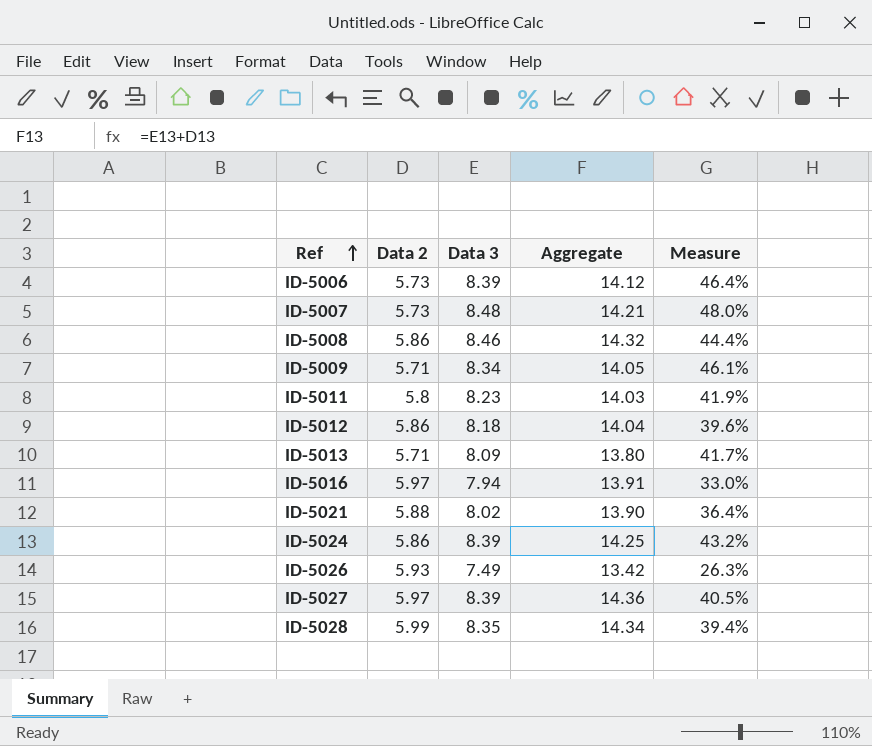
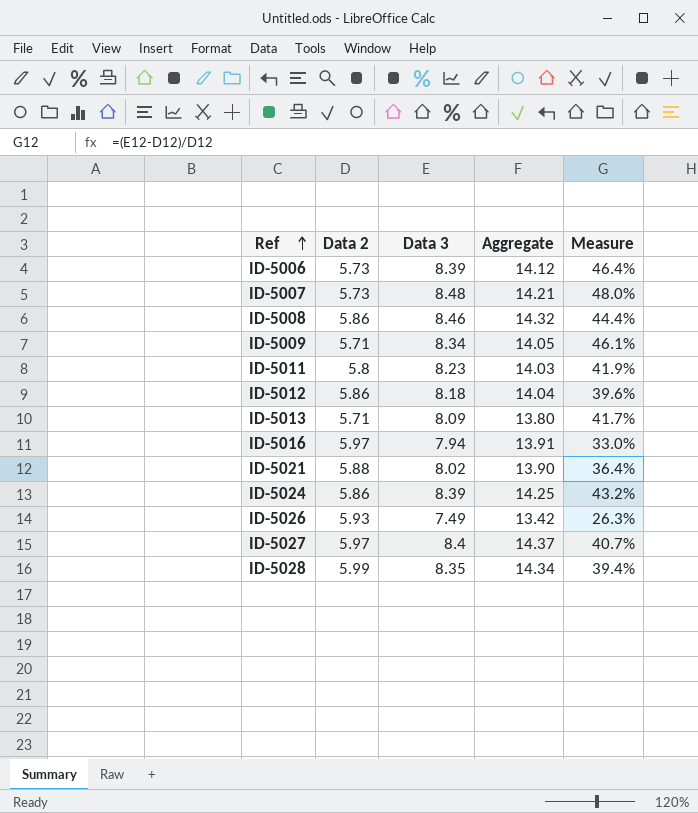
ID-5027 | Data 3: 8.39 -> 8.4
ID-5027 | Aggregate: 14.36 -> 14.37
ID-5027 | Measure: 40.5% -> 40.7%

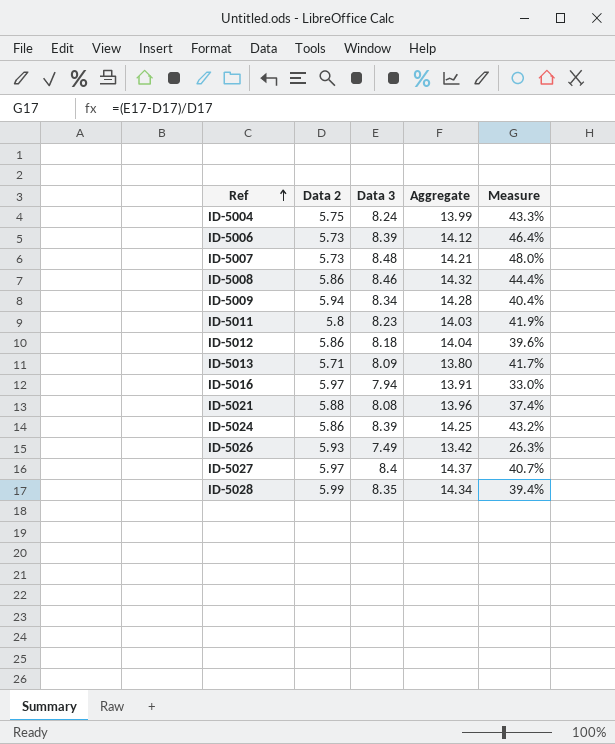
row ID-5004: none -> 5.75 | 8.24 | 13.99 | 43.3%
ID-5009 | Data 2: 5.71 -> 5.94
ID-5009 | Aggregate: 14.05 -> 14.28
ID-5009 | Measure: 46.1% -> 40.4%
ID-5021 | Data 3: 8.02 -> 8.08
ID-5021 | Aggregate: 13.90 -> 13.96
ID-5021 | Measure: 36.4% -> 37.4%

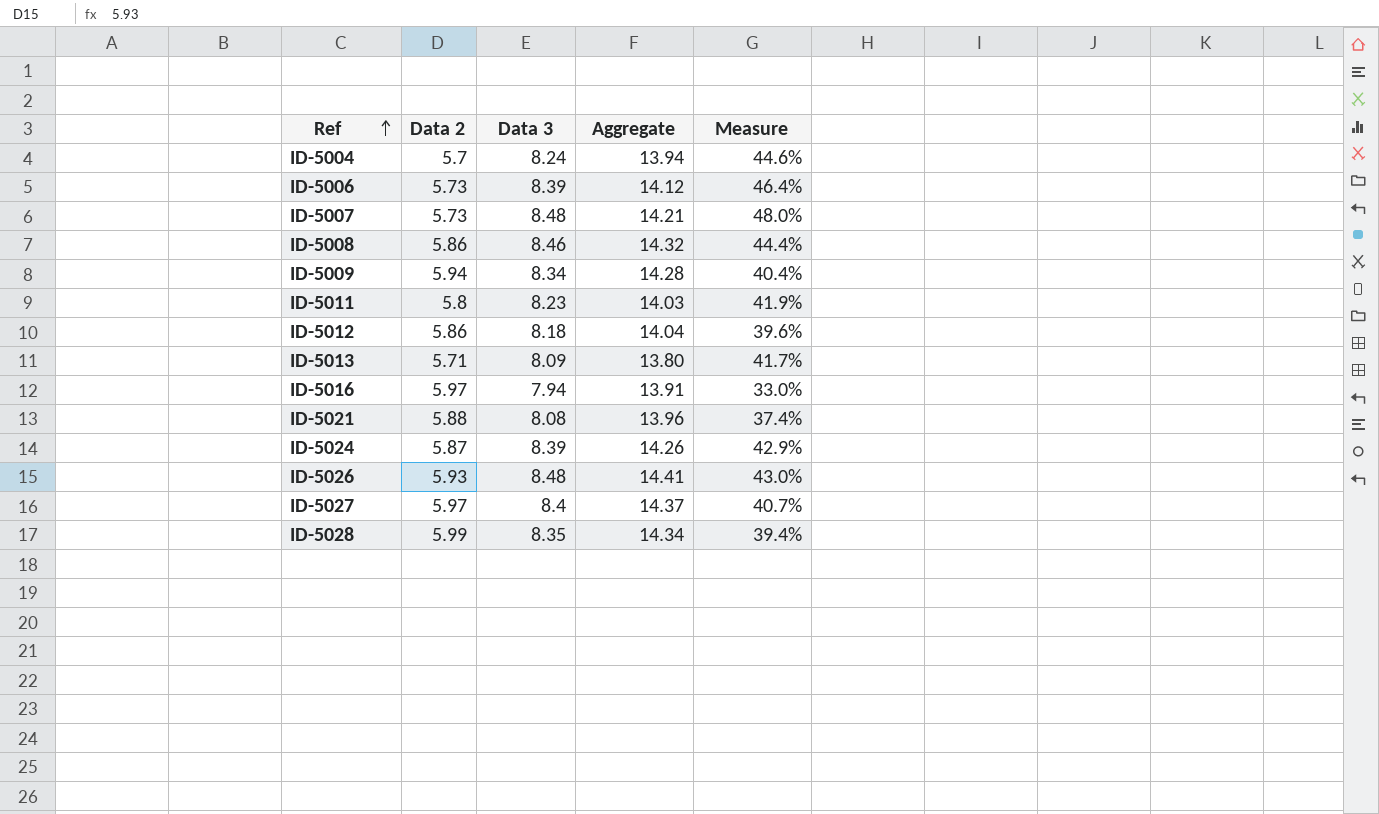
ID-5004 | Data 2: 5.75 -> 5.7
ID-5004 | Aggregate: 13.99 -> 13.94
ID-5004 | Measure: 43.3% -> 44.6%
ID-5024 | Data 2: 5.86 -> 5.87
ID-5024 | Aggregate: 14.25 -> 14.26
ID-5024 | Measure: 43.2% -> 42.9%
ID-5026 | Data 3: 7.49 -> 8.48
ID-5026 | Aggregate: 13.42 -> 14.41
ID-5026 | Measure: 26.3% -> 43.0%

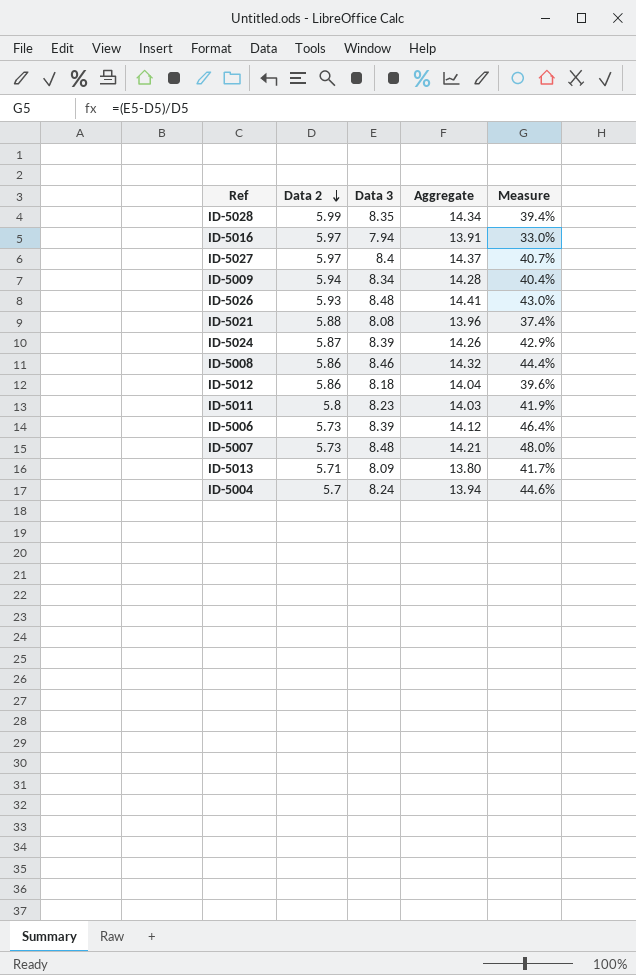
row order: Ref ascending -> Data 2 descending

